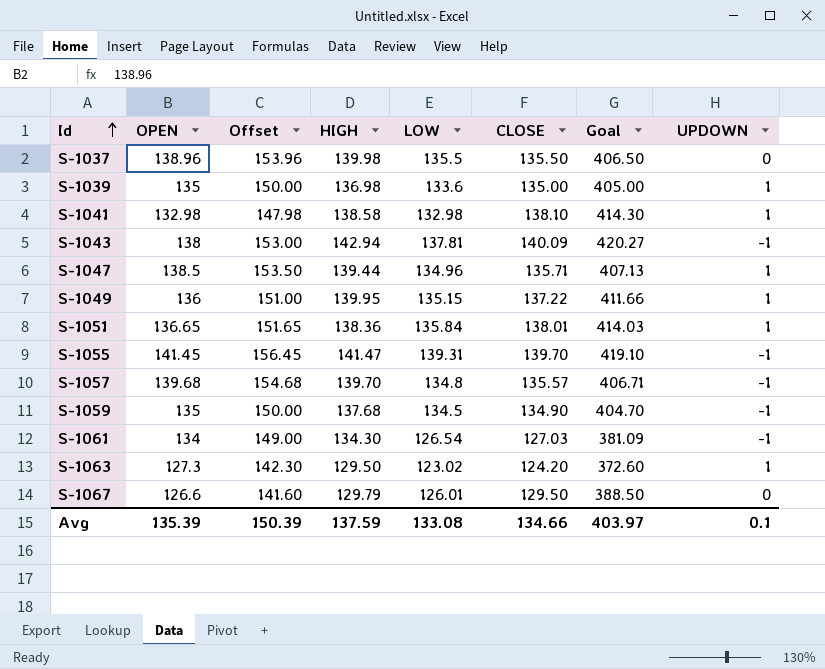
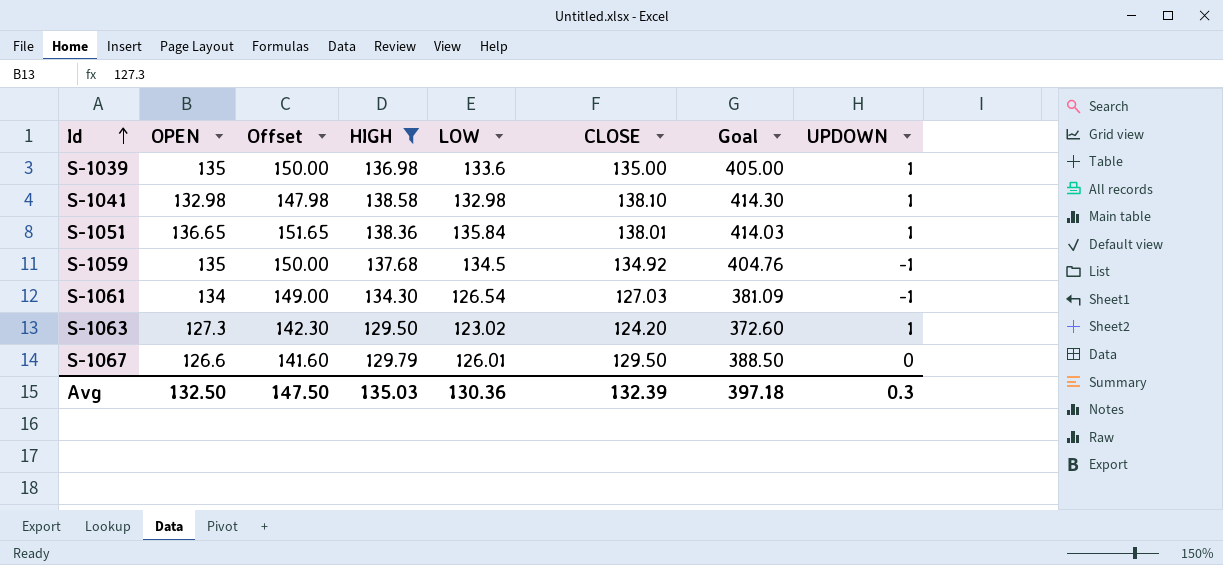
filter: none -> HIGH <= 138.58
S-1059 | CLOSE: 134.90 -> 134.92
S-1059 | Goal: 404.70 -> 404.76
Avg | OPEN: 135.39 -> 132.50
Avg | Offset: 150.39 -> 147.50
Avg | HIGH: 137.59 -> 135.03
Avg | LOW: 133.08 -> 130.36
Avg | CLOSE: 134.66 -> 132.39
Avg | Goal: 403.97 -> 397.18
Avg | UPDOWN: 0.1 -> 0.3

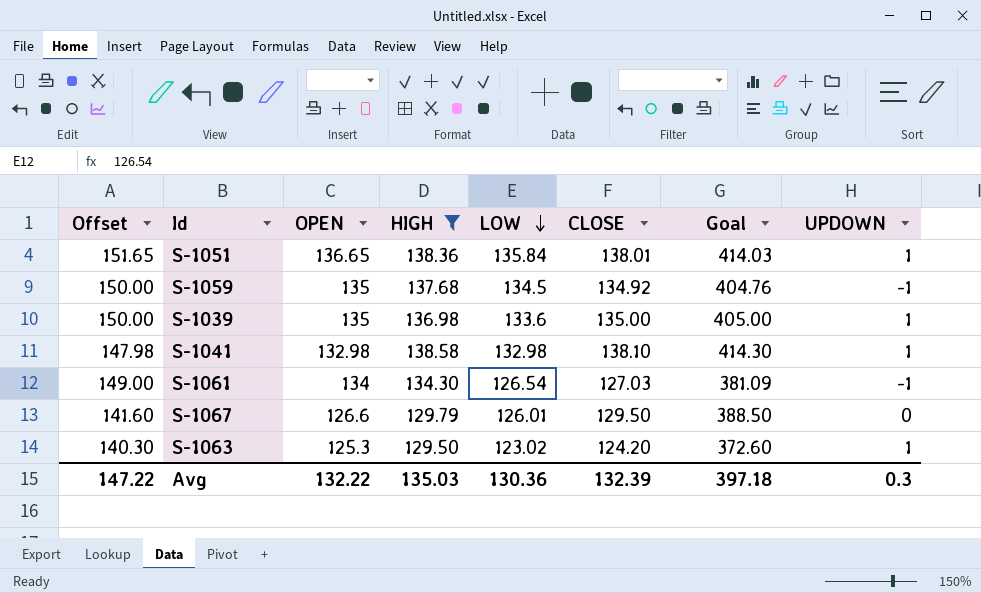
row order: Id ascending -> LOW descending
column Offset | position: 3 -> 1
S-1063 | Offset: 142.30 -> 140.30
S-1063 | OPEN: 127.3 -> 125.3
Avg | Offset: 147.50 -> 147.22
Avg | OPEN: 132.50 -> 132.22

